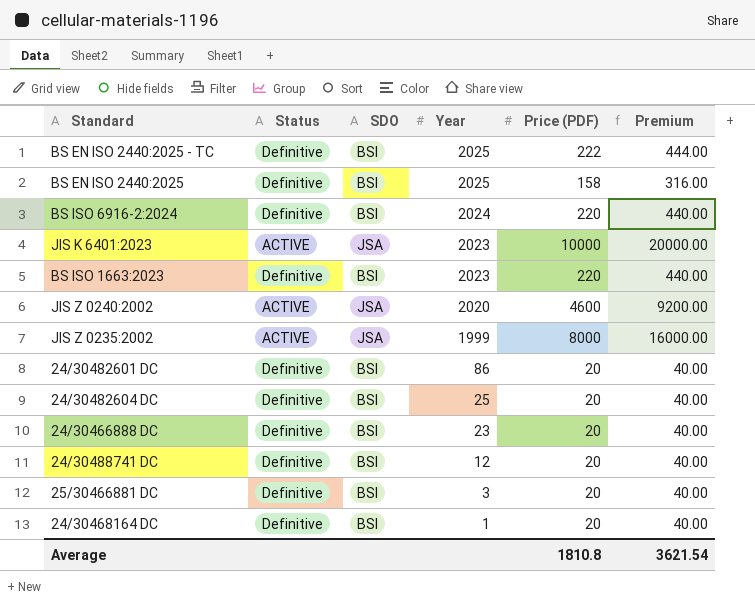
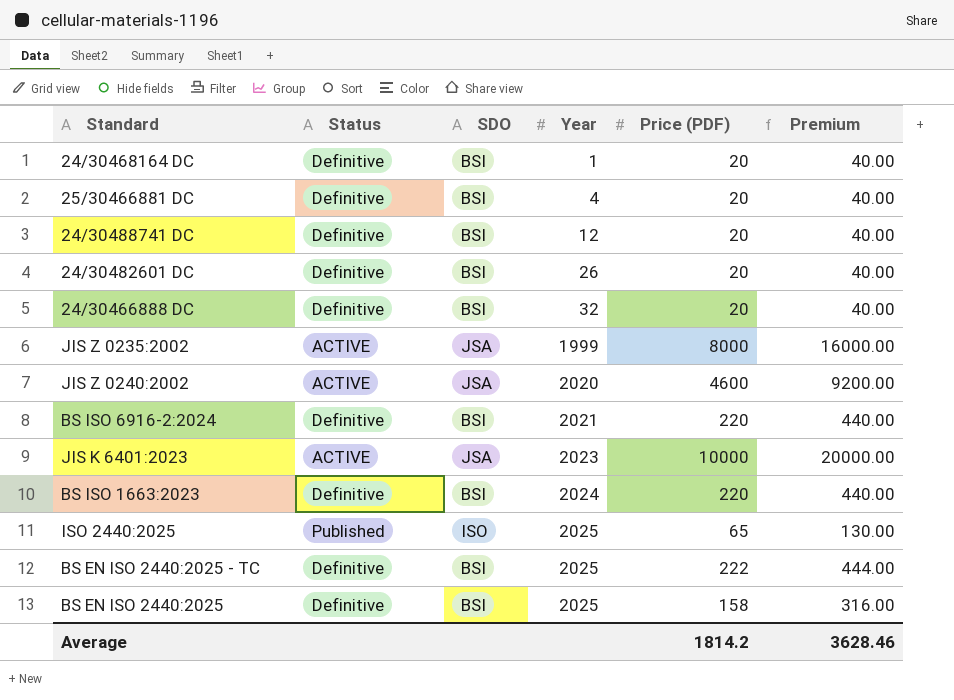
row order: Year descending -> Year ascending
row 24/30482604 DC: Definitive | BSI | 25 | 20 | 40.00 -> none
25/30466881 DC | Year: 3 -> 4
24/30482601 DC | Year: 86 -> 26
24/30466888 DC | Year: 23 -> 32
BS ISO 6916-2:2024 | Year: 2024 -> 2021
BS ISO 1663:2023 | Year: 2023 -> 2024
row ISO 2440:2025: none -> Published | ISO | 2025 | 65 | 130.00
Average | Price (PDF): 1810.8 -> 1814.2
Average | Premium: 3621.54 -> 3628.46

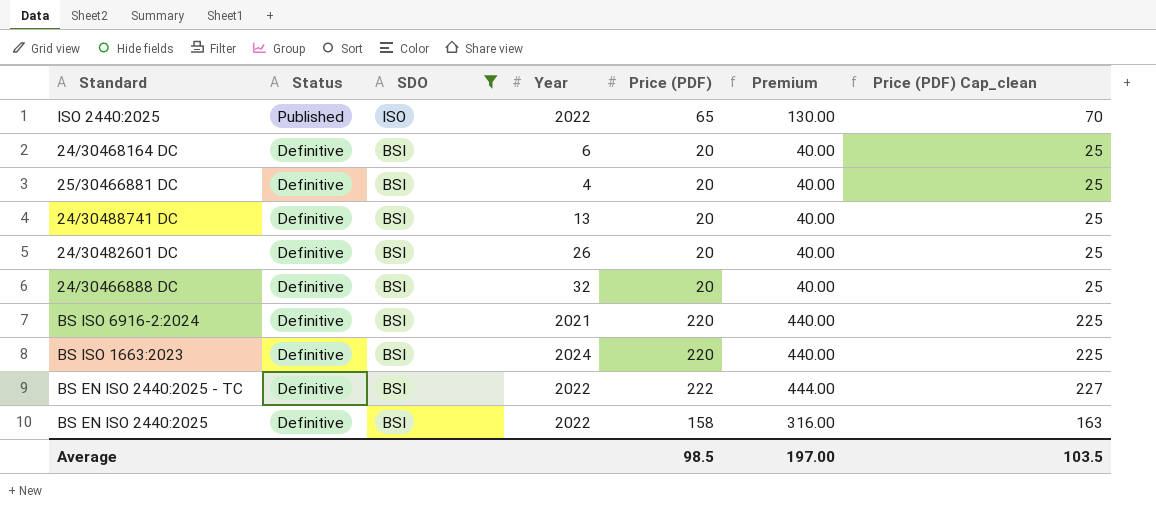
filter: none -> SDO != JSA
row order: Year ascending -> Status descending
column Price (PDF) Cap_clean | formula: none -> [Price (PDF)] + 5
ISO 2440:2025 | Year: 2025 -> 2022
24/30468164 DC | Year: 1 -> 6
24/30488741 DC | Year: 12 -> 13
BS EN ISO 2440:2025 - TC | Year: 2025 -> 2022
BS EN ISO 2440:2025 | Year: 2025 -> 2022
Average | Price (PDF): 1814.2 -> 98.5
Average | Premium: 3628.46 -> 197.00

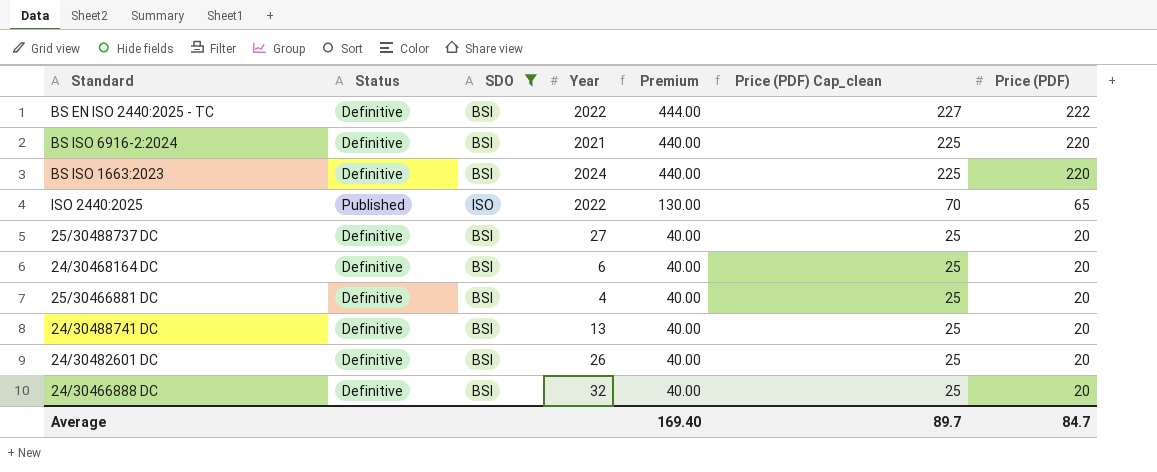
row order: Status descending -> Premium descending
column Price (PDF) | position: 5 -> 7
row BS EN ISO 2440:2025: Definitive | BSI | 2022 | 158 | 316.00 | 163 -> none
row 25/30488737 DC: none -> Definitive | BSI | 27 | 40.00 | 25 | 20
Average | Premium: 197.00 -> 169.40
Average | Price (PDF) Cap_clean: 103.5 -> 89.7
Average | Price (PDF): 98.5 -> 84.7

